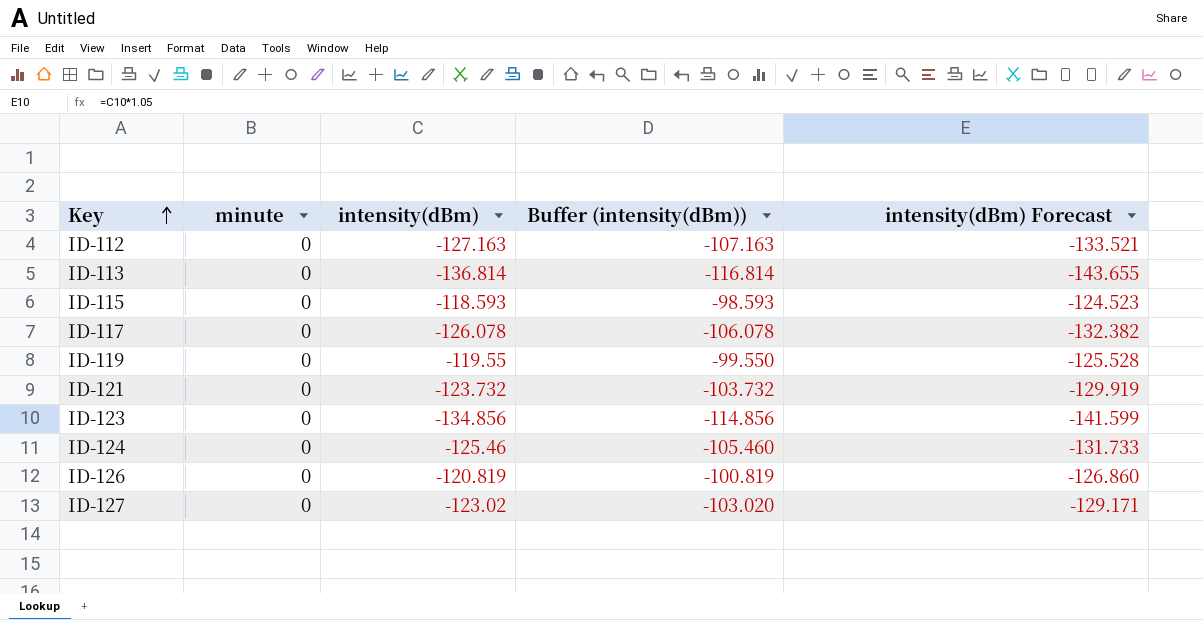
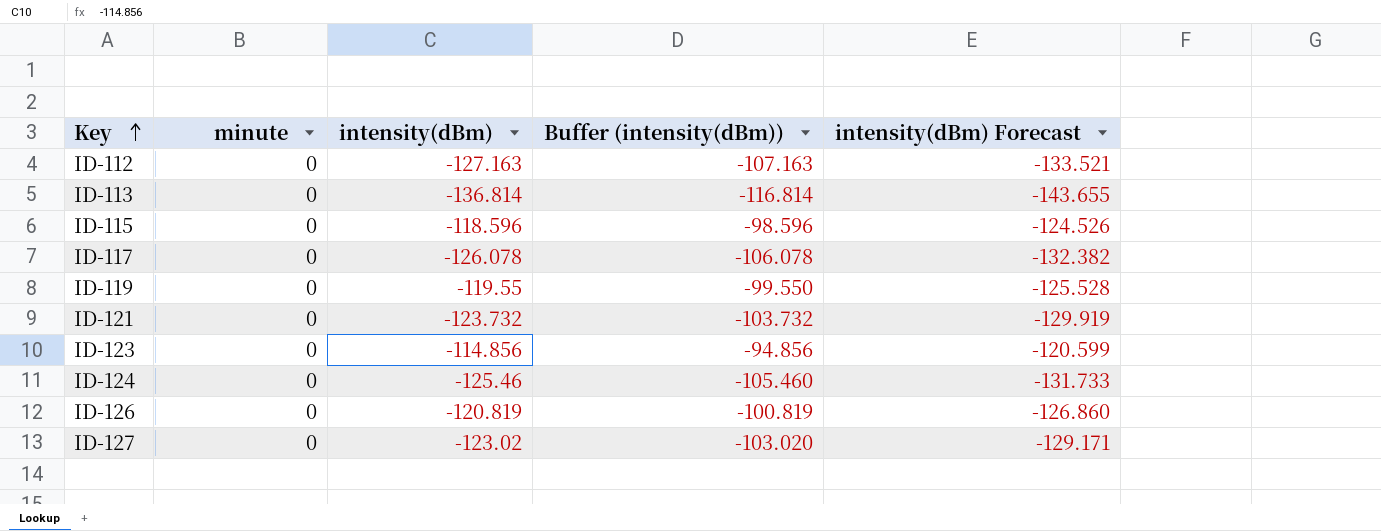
ID-115 | intensity(dBm): -118.593 -> -118.596
ID-115 | Buffer (intensity(dBm)): -98.593 -> -98.596
ID-115 | intensity(dBm) Forecast: -124.523 -> -124.526
ID-123 | intensity(dBm): -134.856 -> -114.856
ID-123 | Buffer (intensity(dBm)): -114.856 -> -94.856
ID-123 | intensity(dBm) Forecast: -141.599 -> -120.599

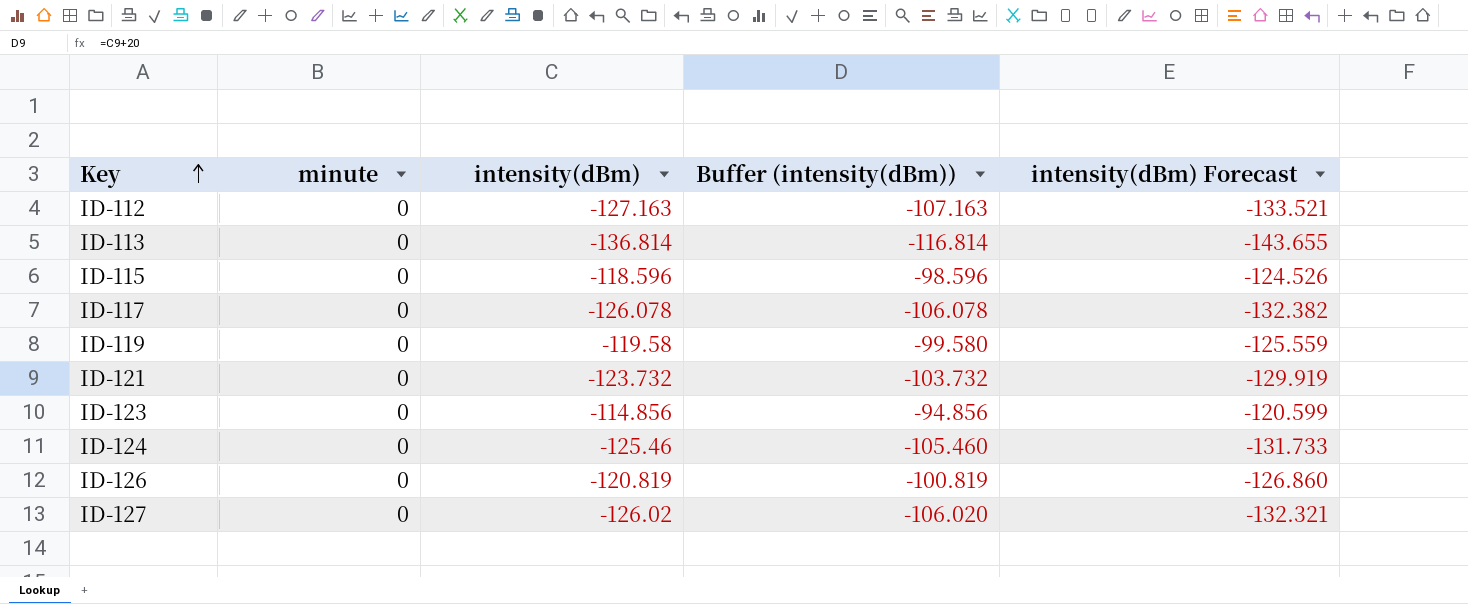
ID-119 | intensity(dBm): -119.55 -> -119.58
ID-119 | Buffer (intensity(dBm)): -99.550 -> -99.580
ID-119 | intensity(dBm) Forecast: -125.528 -> -125.559
ID-127 | intensity(dBm): -123.02 -> -126.02
ID-127 | Buffer (intensity(dBm)): -103.020 -> -106.020
ID-127 | intensity(dBm) Forecast: -129.171 -> -132.321

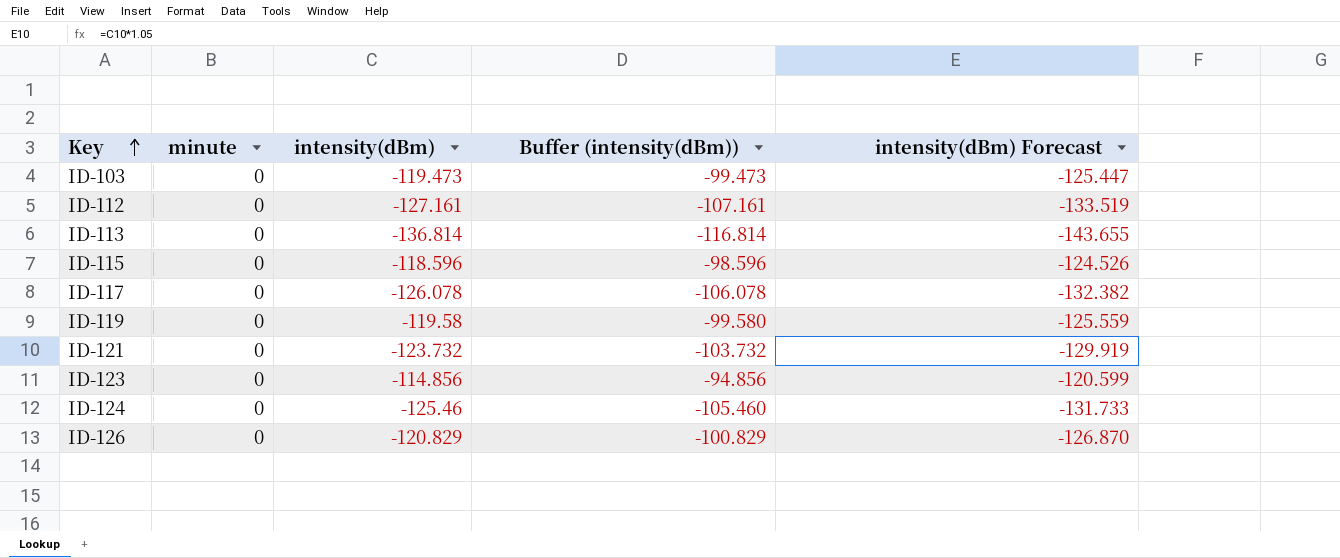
row ID-127: 0 | -126.02 | -106.020 | -132.321 -> none
row ID-103: none -> 0 | -119.473 | -99.473 | -125.447
ID-112 | intensity(dBm): -127.163 -> -127.161
ID-112 | Buffer (intensity(dBm)): -107.163 -> -107.161
ID-112 | intensity(dBm) Forecast: -133.521 -> -133.519
ID-126 | intensity(dBm): -120.819 -> -120.829
ID-126 | Buffer (intensity(dBm)): -100.819 -> -100.829
ID-126 | intensity(dBm) Forecast: -126.860 -> -126.870

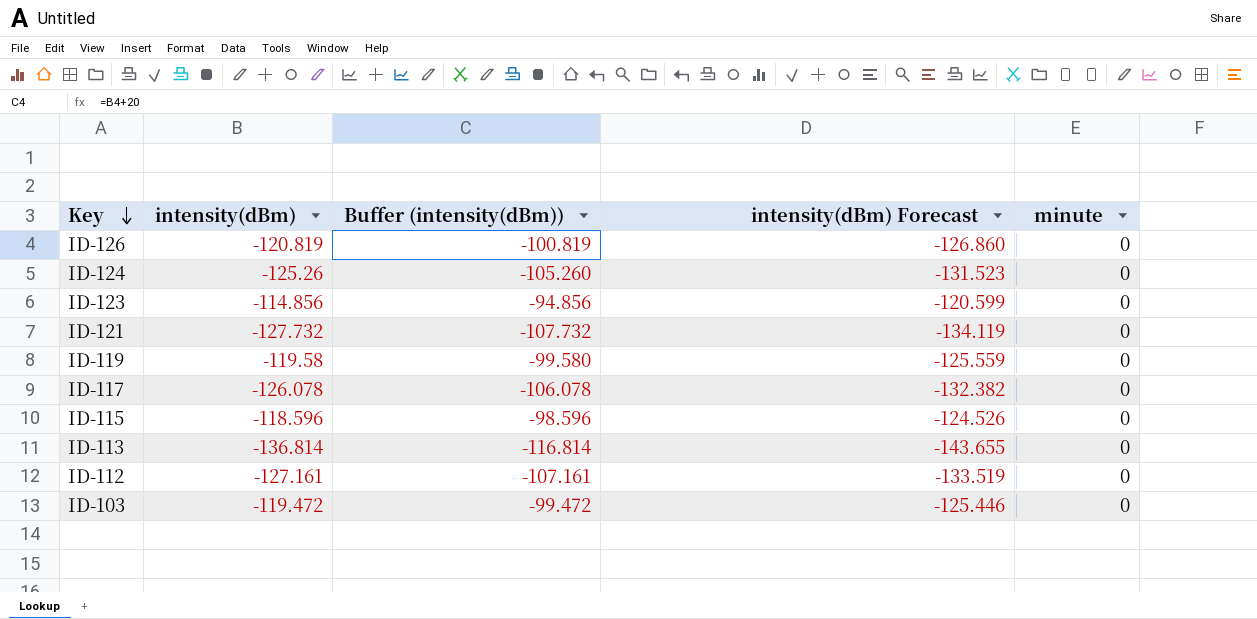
row order: Key ascending -> Key descending
column minute | position: 2 -> 5
ID-126 | intensity(dBm): -120.829 -> -120.819
ID-126 | Buffer (intensity(dBm)): -100.829 -> -100.819
ID-126 | intensity(dBm) Forecast: -126.870 -> -126.860
ID-124 | intensity(dBm): -125.46 -> -125.26
ID-124 | Buffer (intensity(dBm)): -105.460 -> -105.260
ID-124 | intensity(dBm) Forecast: -131.733 -> -131.523
ID-121 | intensity(dBm): -123.732 -> -127.732
ID-121 | Buffer (intensity(dBm)): -103.732 -> -107.732
ID-121 | intensity(dBm) Forecast: -129.919 -> -134.119
ID-103 | intensity(dBm): -119.473 -> -119.472
ID-103 | Buffer (intensity(dBm)): -99.473 -> -99.472
ID-103 | intensity(dBm) Forecast: -125.447 -> -125.446

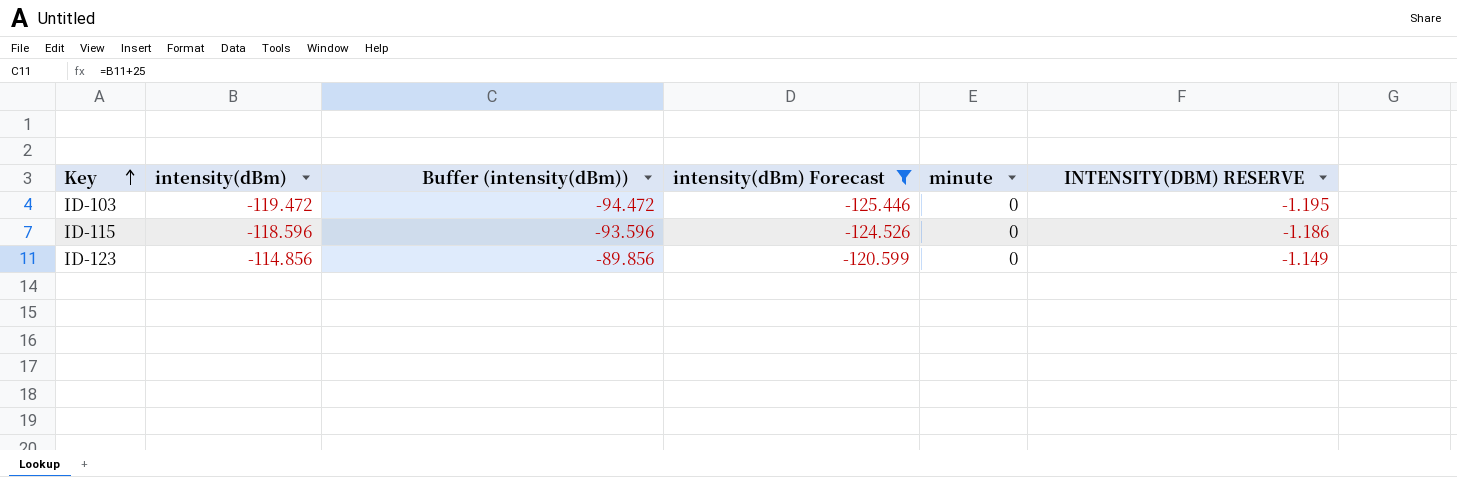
filter: none -> intensity(dBm) Forecast >= -125.446
row order: Key descending -> Key ascending
column Buffer (intensity(dBm)) | formula: [intensity(dBm)] + 20 -> [intensity(dBm)] + 25
column INTENSITY(DBM) RESERVE | formula: none -> [intensity(dBm)] * 0.01

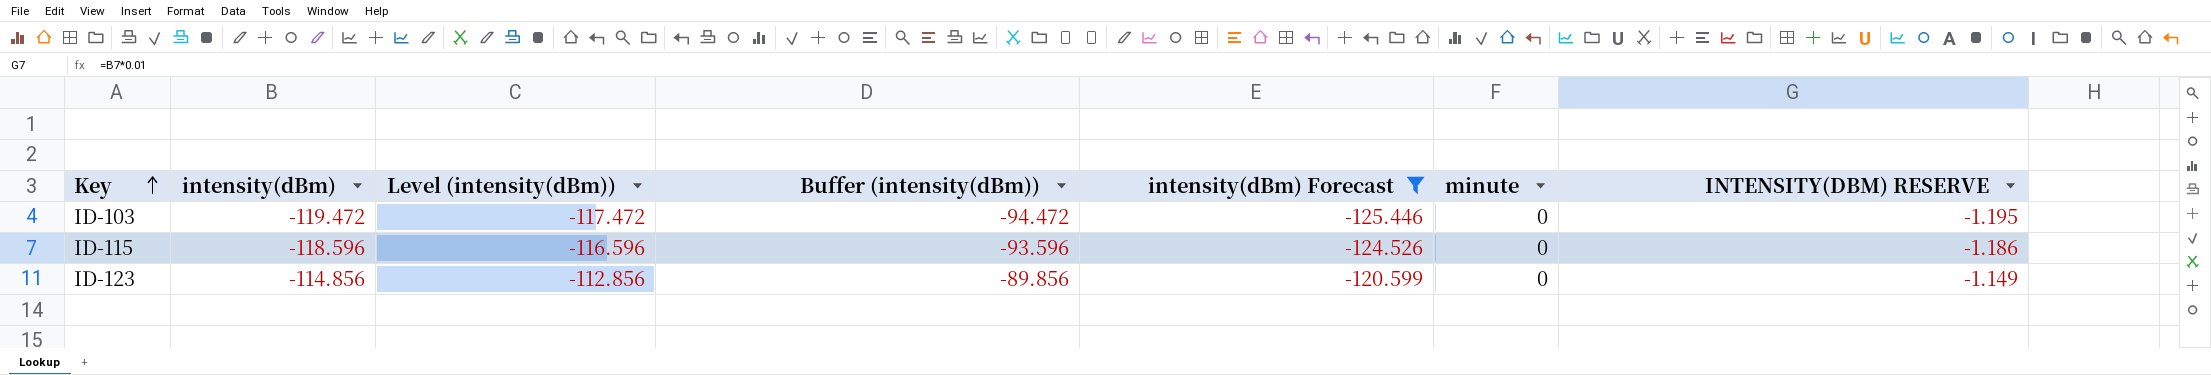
column Level (intensity(dBm)) | formula: none -> [intensity(dBm)] + 2

